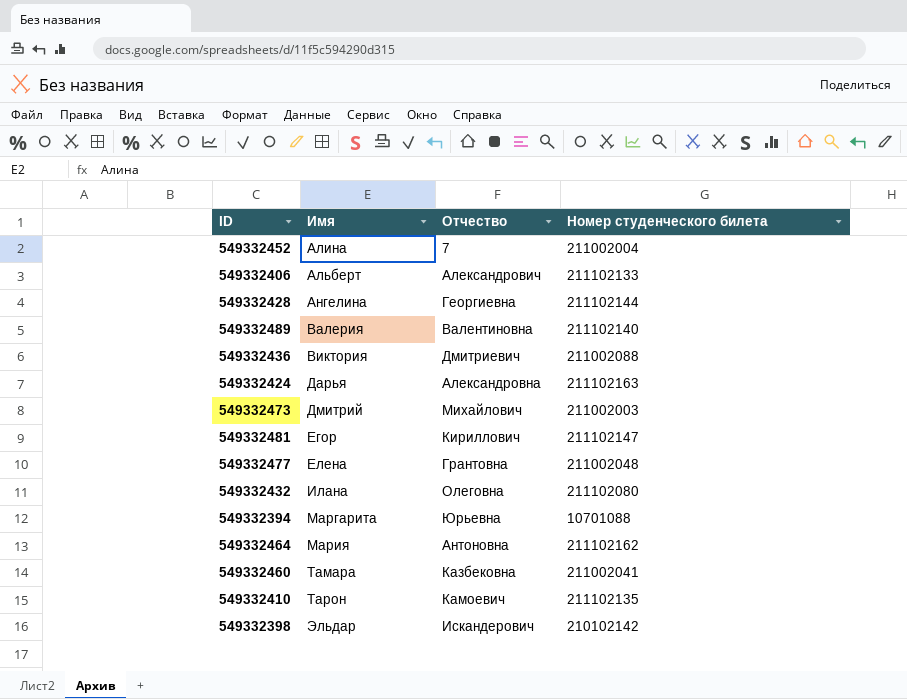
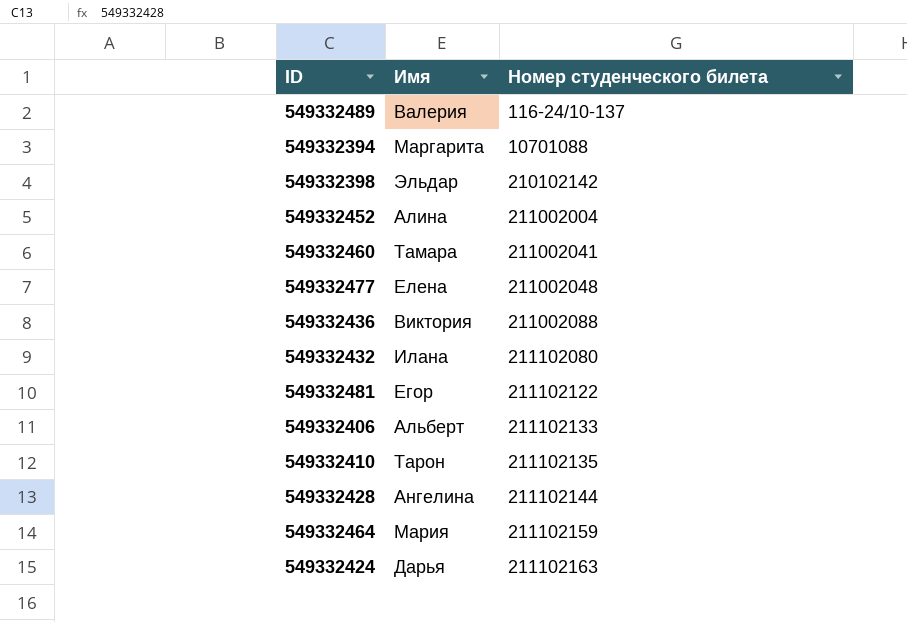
row order: Имя ascending -> Номер студенческого билета ascending
column Отчество | position: 3 -> none
row 549332473: Дмитрий | Михайлович | 211002003 -> none
549332489 | Номер студенческого билета: 211102140 -> 116-24/10-137
549332481 | Номер студенческого билета: 211102147 -> 211102122
549332464 | Номер студенческого билета: 211102162 -> 211102159

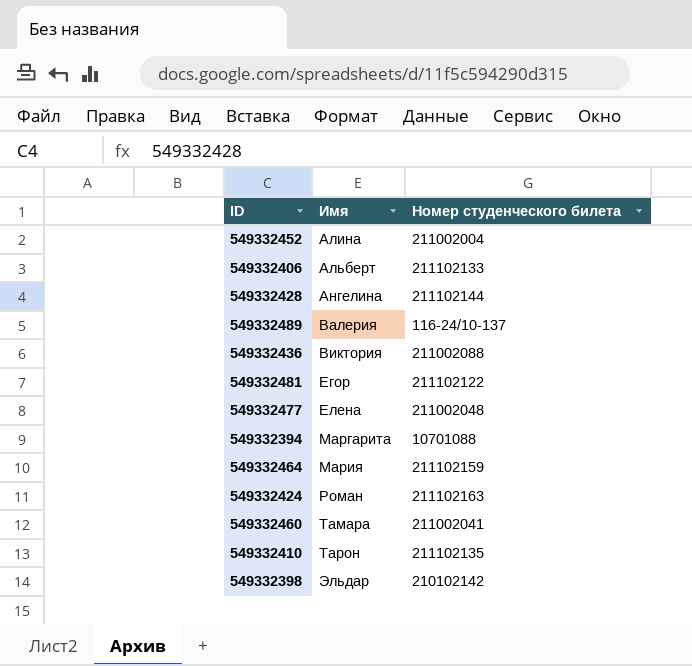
row order: Номер студенческого билета ascending -> Имя ascending
row 549332432: Илана | 211102080 -> none
549332424 | Имя: Дарья -> Роман

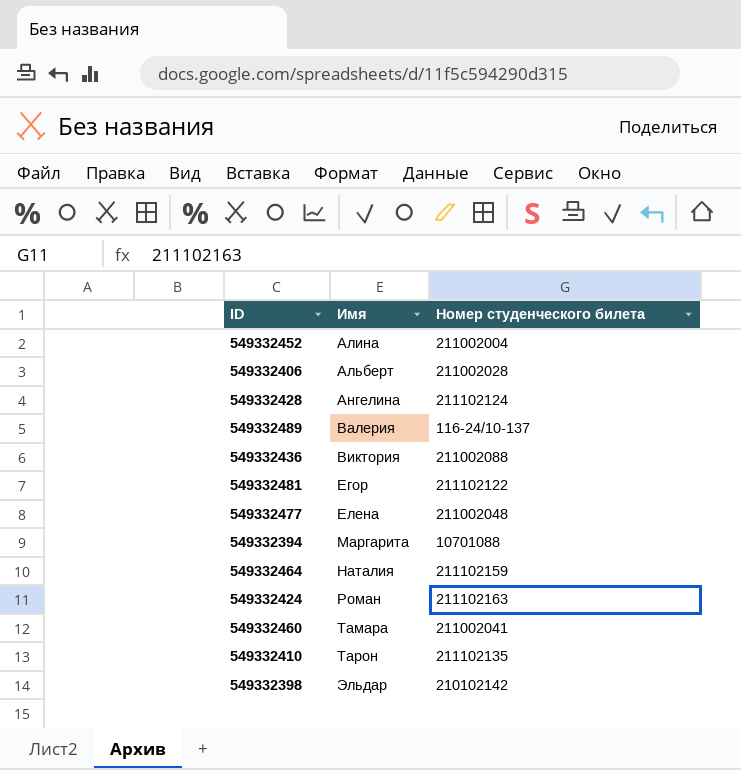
549332406 | Номер студенческого билета: 211102133 -> 211002028
549332428 | Номер студенческого билета: 211102144 -> 211102124
549332464 | Имя: Мария -> Наталия

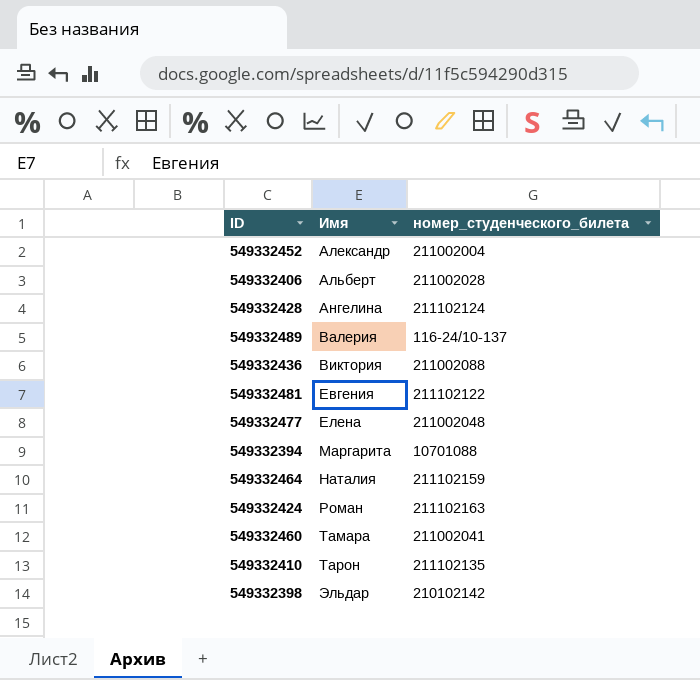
column name: Номер студенческого билета -> номер_студенческого_билета
549332452 | Имя: Алина -> Александр
549332481 | Имя: Егор -> Евгения

